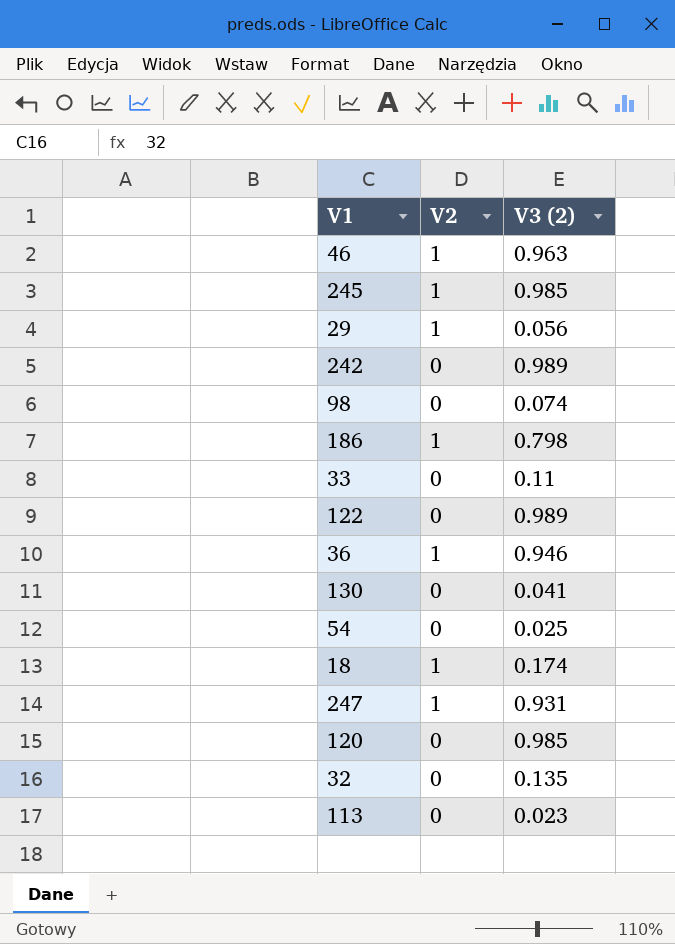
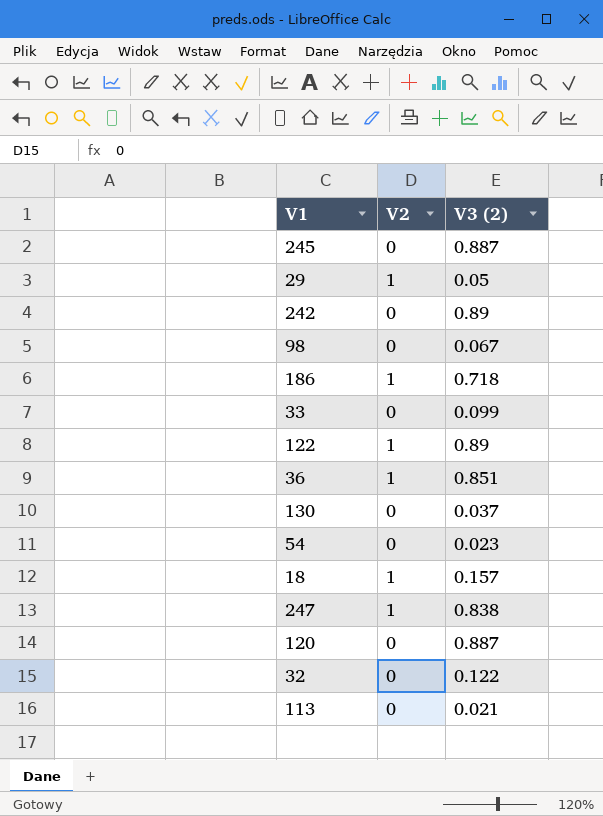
row 46: 1 | 0.963 -> none
245 | V2: 1 -> 0
245 | V3 (2): 0.985 -> 0.887
29 | V3 (2): 0.056 -> 0.05
242 | V3 (2): 0.989 -> 0.89
98 | V3 (2): 0.074 -> 0.067
186 | V3 (2): 0.798 -> 0.718
33 | V3 (2): 0.11 -> 0.099
122 | V2: 0 -> 1
122 | V3 (2): 0.989 -> 0.89
36 | V3 (2): 0.946 -> 0.851
130 | V3 (2): 0.041 -> 0.037
54 | V3 (2): 0.025 -> 0.023
18 | V3 (2): 0.174 -> 0.157
247 | V3 (2): 0.931 -> 0.838
120 | V3 (2): 0.985 -> 0.887
32 | V3 (2): 0.135 -> 0.122
113 | V3 (2): 0.023 -> 0.021

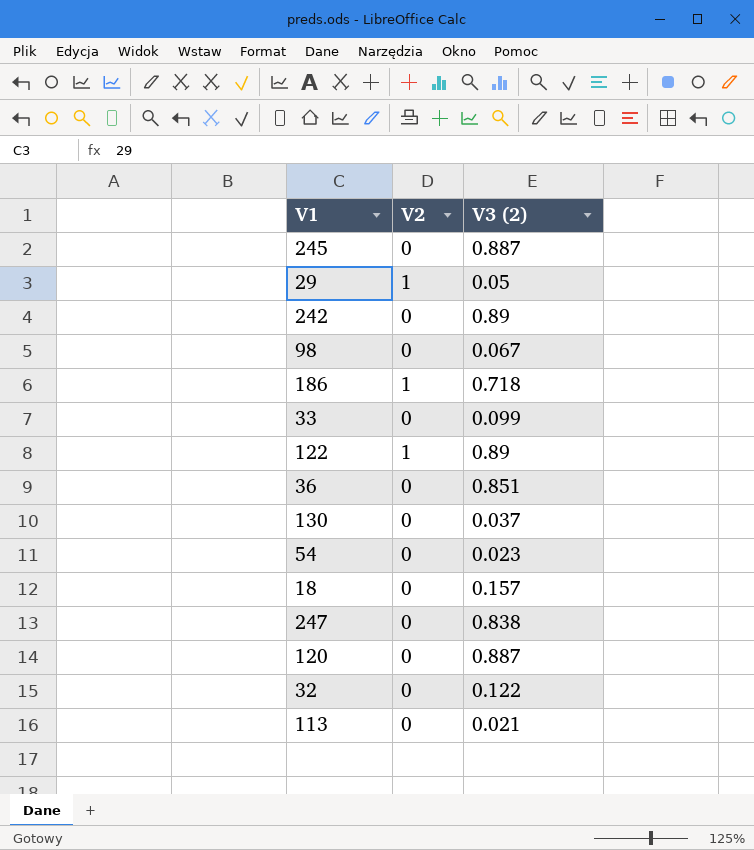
36 | V2: 1 -> 0
18 | V2: 1 -> 0
247 | V2: 1 -> 0

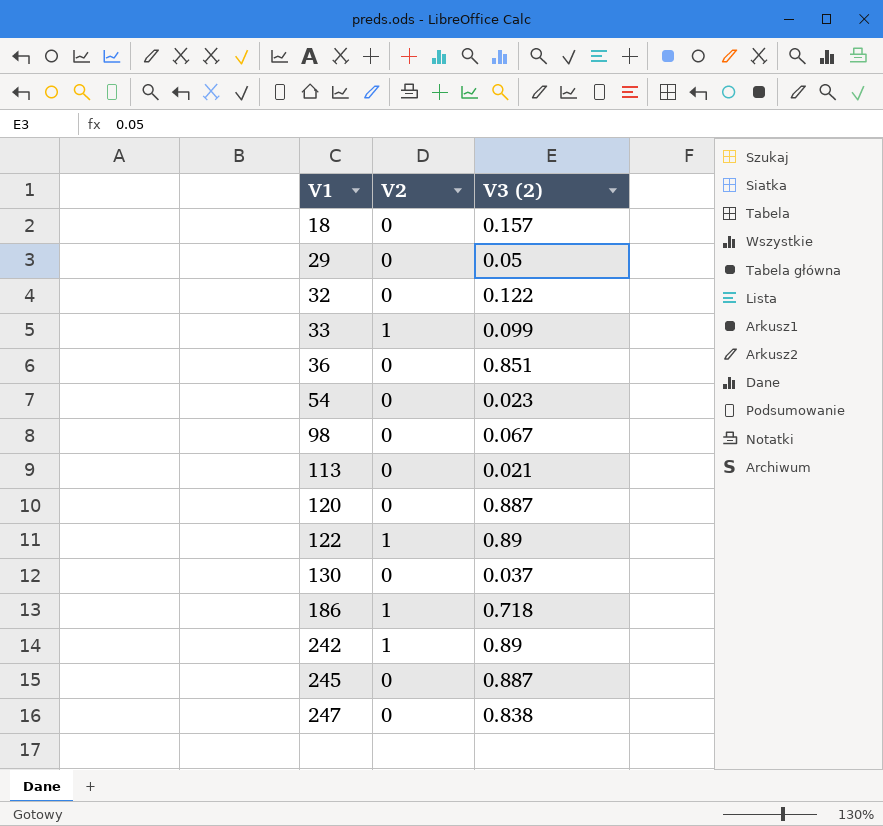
row order: none -> V1 ascending
29 | V2: 1 -> 0
33 | V2: 0 -> 1
242 | V2: 0 -> 1

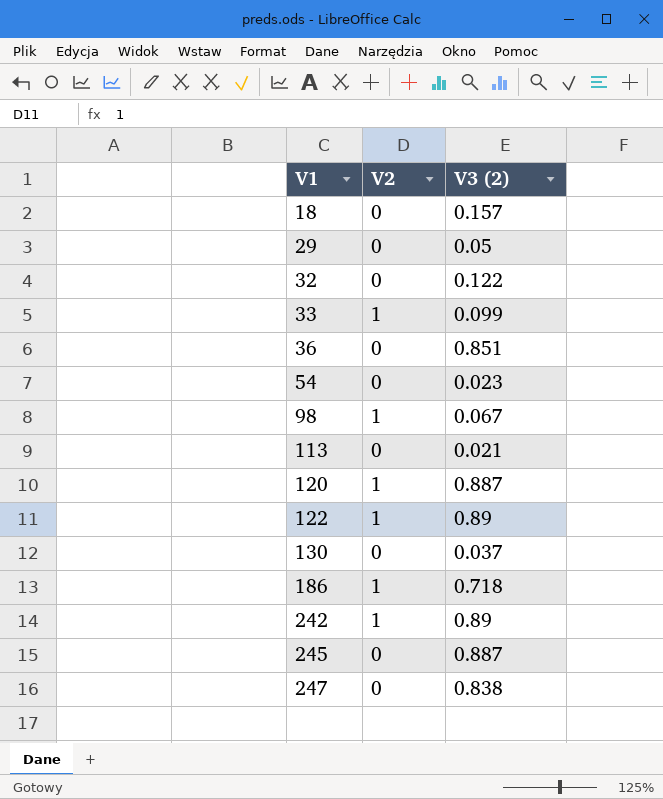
98 | V2: 0 -> 1
120 | V2: 0 -> 1

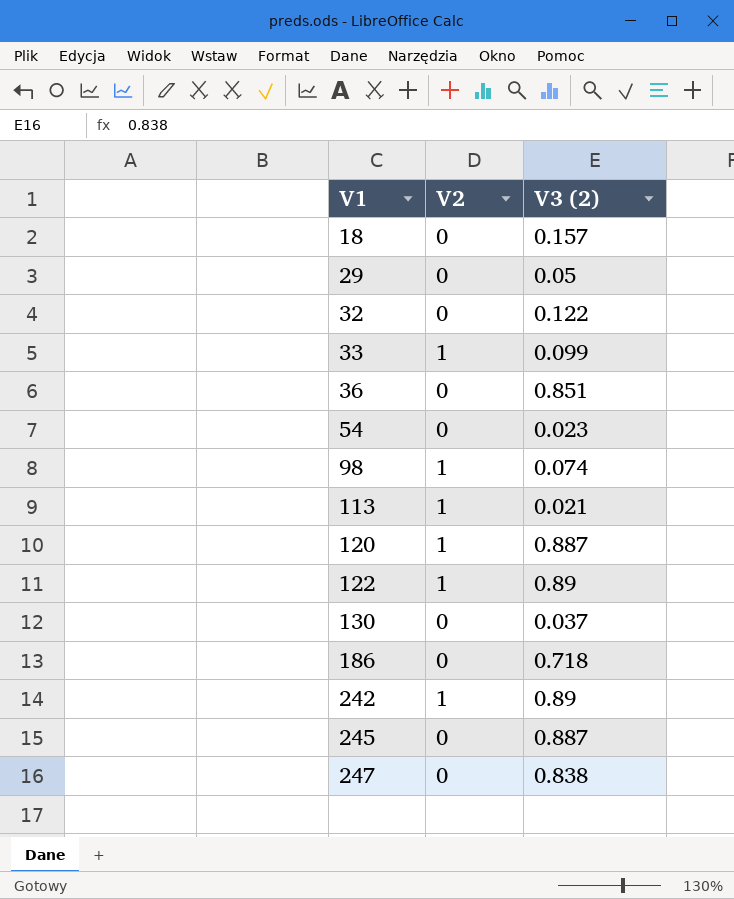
98 | V3 (2): 0.067 -> 0.074
113 | V2: 0 -> 1
186 | V2: 1 -> 0

